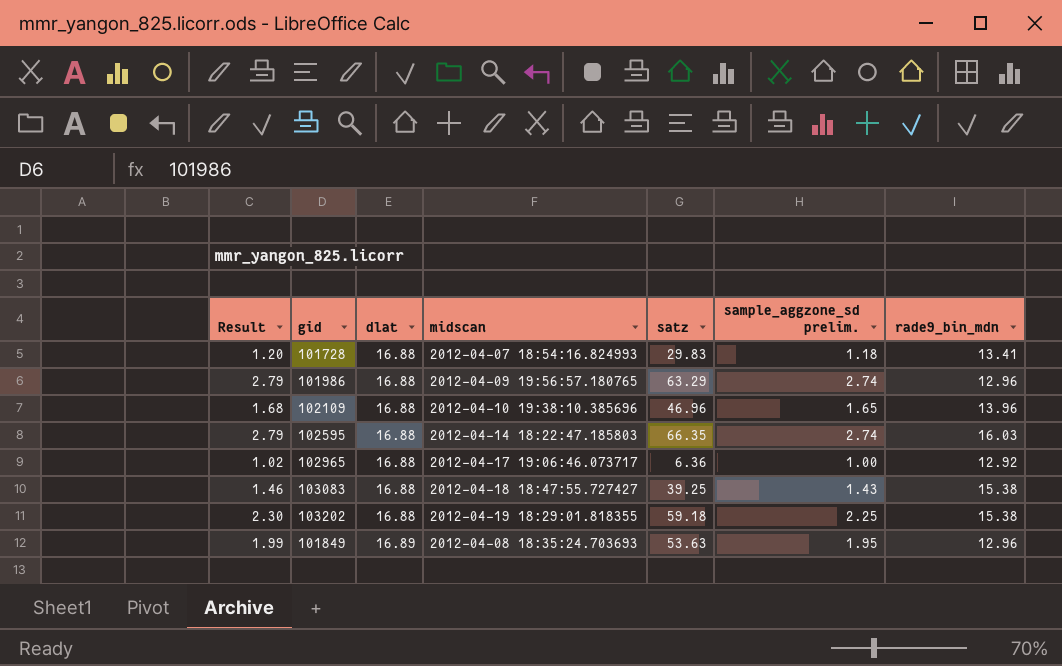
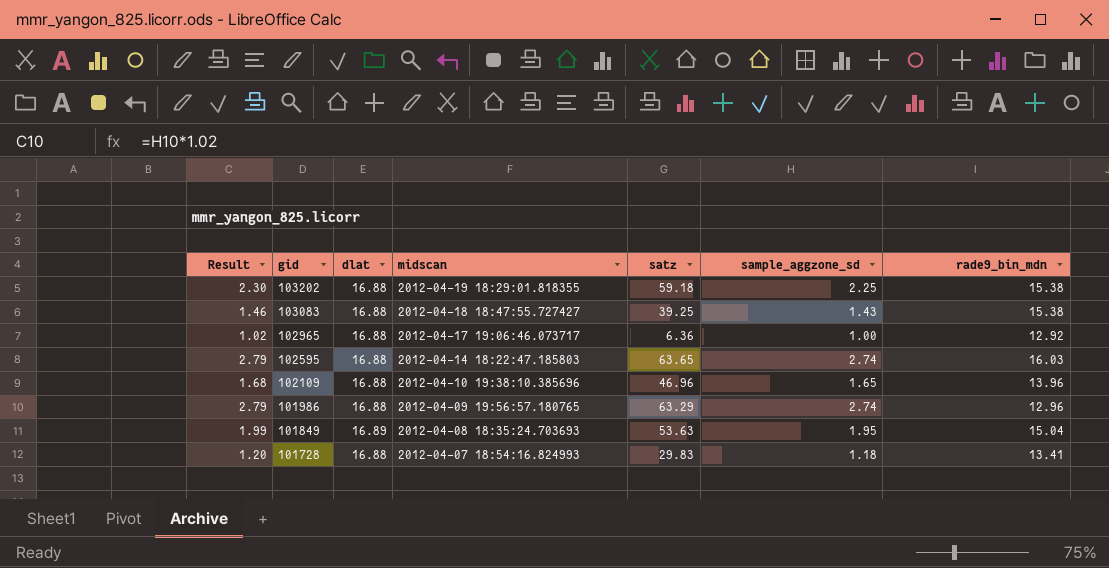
row order: dlat ascending -> gid descending
column name: sample_aggzone_sd prelim. -> sample_aggzone_sd
102595 | satz: 66.35 -> 63.65
101849 | rade9_bin_mdn: 12.96 -> 15.04

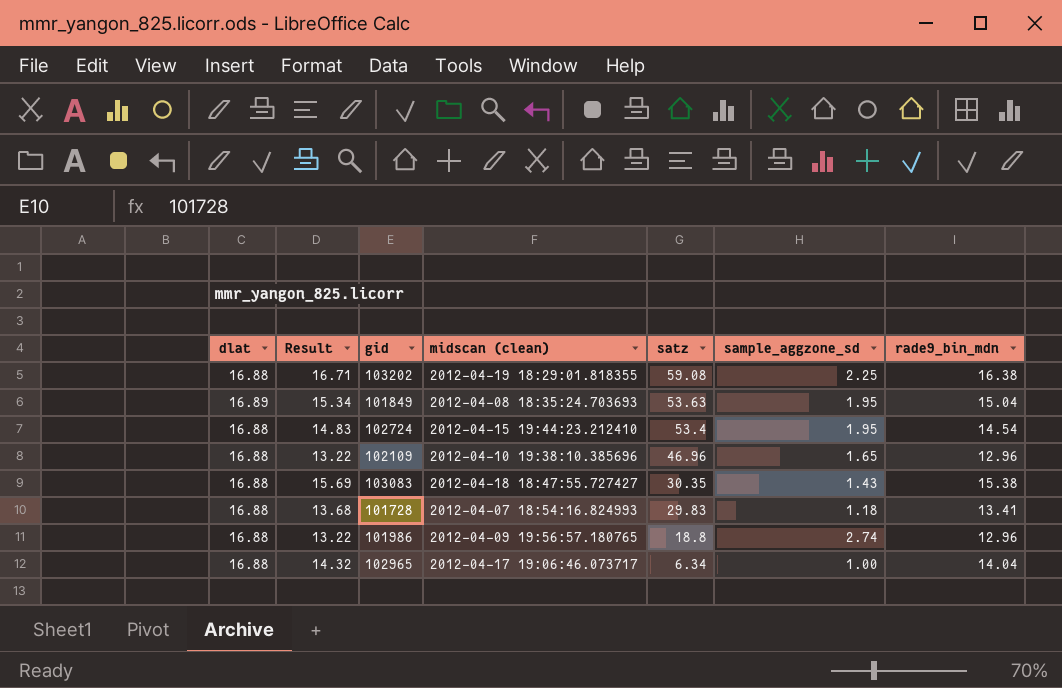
row order: gid descending -> satz descending
column dlat | position: 3 -> 1
column Result | formula: [sample_aggzone_sd] * 1.02 -> [rade9_bin_mdn] * 1.02
column name: midscan -> midscan (clean)
row 102595: 2.79 | 16.88 | 2012-04-14 18:22:47.185803 | 63.65 | 2.74 | 16.03 -> none
103202 | satz: 59.18 -> 59.08
103202 | rade9_bin_mdn: 15.38 -> 16.38
row 102724: none -> 16.88 | 14.83 | 2012-04-15 19:44:23.212410 | 53.4 | 1.95 | 14.54
102109 | rade9_bin_mdn: 13.96 -> 12.96
103083 | satz: 39.25 -> 30.35
101986 | satz: 63.29 -> 18.8
102965 | satz: 6.36 -> 6.34
102965 | rade9_bin_mdn: 12.92 -> 14.04

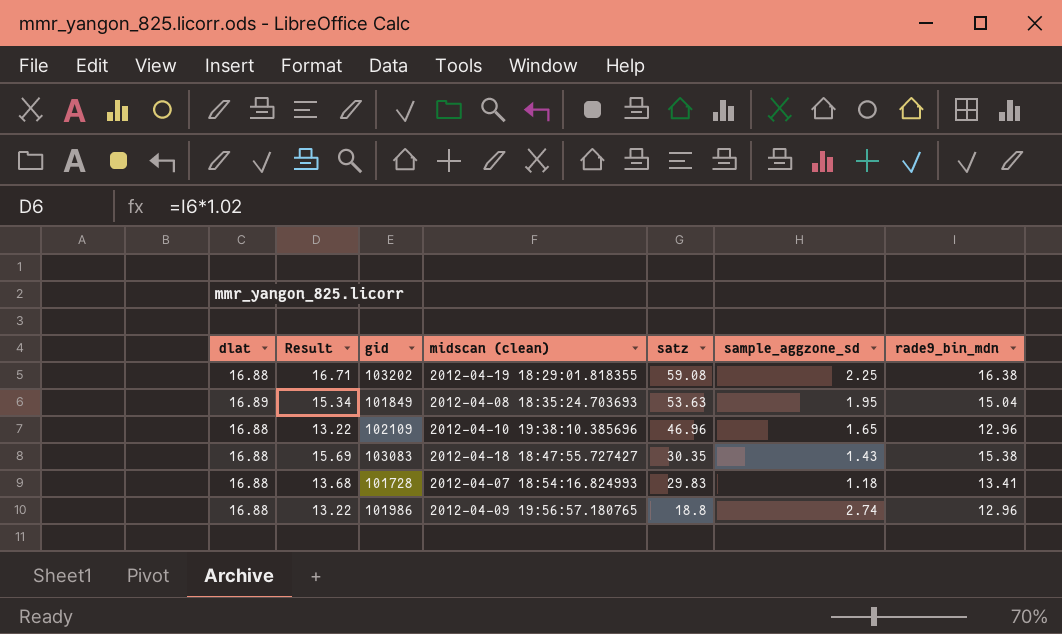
row 102724: 16.88 | 14.83 | 2012-04-15 19:44:23.212410 | 53.4 | 1.95 | 14.54 -> none
row 102965: 16.88 | 14.32 | 2012-04-17 19:06:46.073717 | 6.34 | 1.00 | 14.04 -> none

